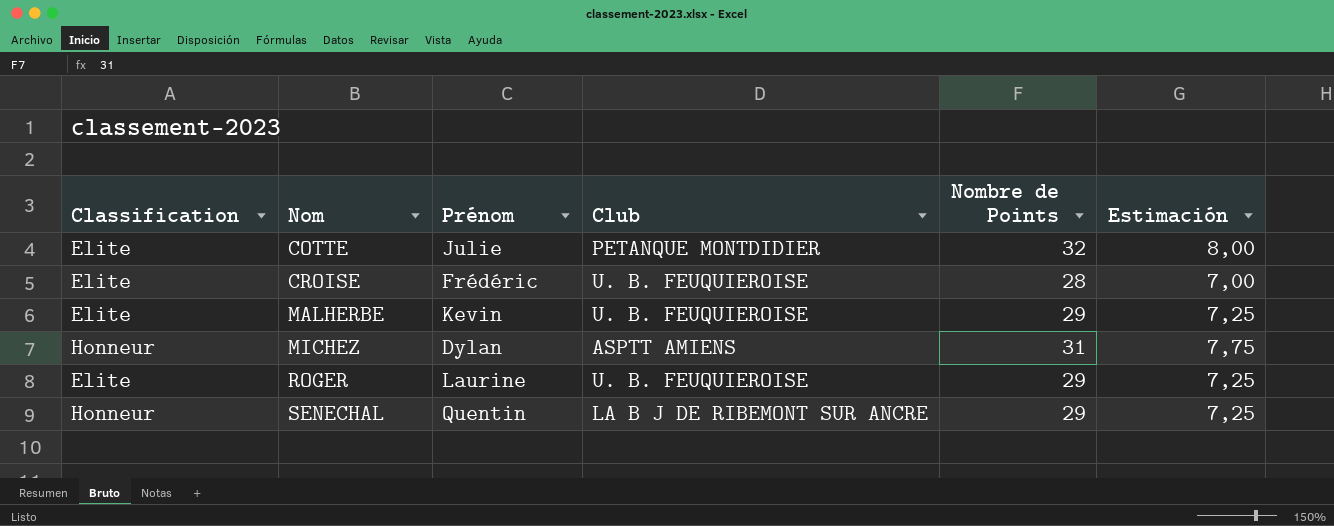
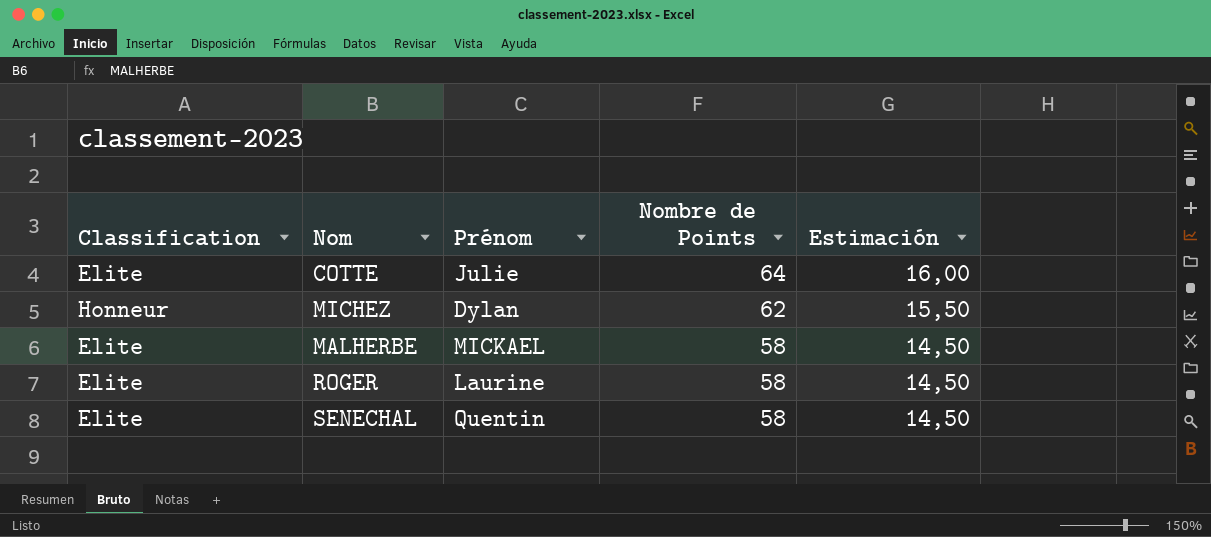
row order: Nom ascending -> Nombre de Points descending
column Club | position: 4 -> none
row CROISE: Elite | Frédéric | U. B. FEUQUIEROISE | 28 | 7,00 -> none
COTTE | Nombre de Points: 32 -> 64
COTTE | Estimación: 8,00 -> 16,00
MICHEZ | Nombre de Points: 31 -> 62
MICHEZ | Estimación: 7,75 -> 15,50
MALHERBE | Prénom: Kevin -> MICKAEL
MALHERBE | Nombre de Points: 29 -> 58
MALHERBE | Estimación: 7,25 -> 14,50
ROGER | Nombre de Points: 29 -> 58
ROGER | Estimación: 7,25 -> 14,50
SENECHAL | Classification: Honneur -> Elite
SENECHAL | Nombre de Points: 29 -> 58
SENECHAL | Estimación: 7,25 -> 14,50

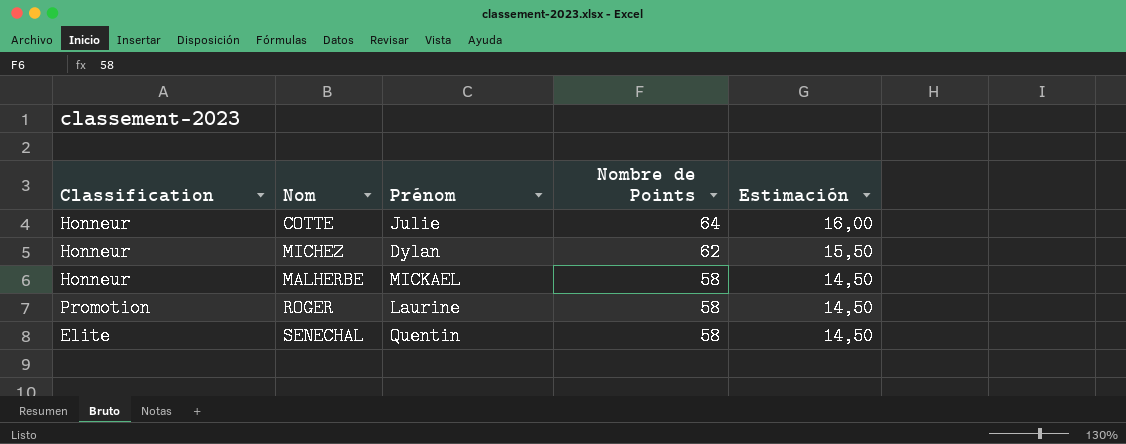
COTTE | Classification: Elite -> Honneur
MALHERBE | Classification: Elite -> Honneur
ROGER | Classification: Elite -> Promotion

